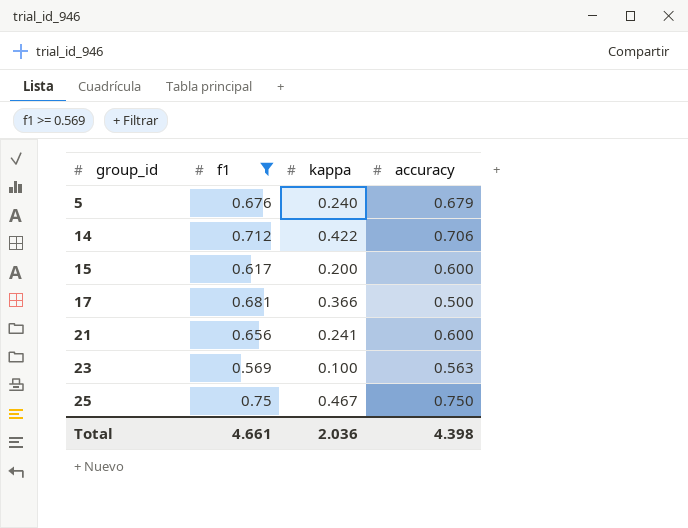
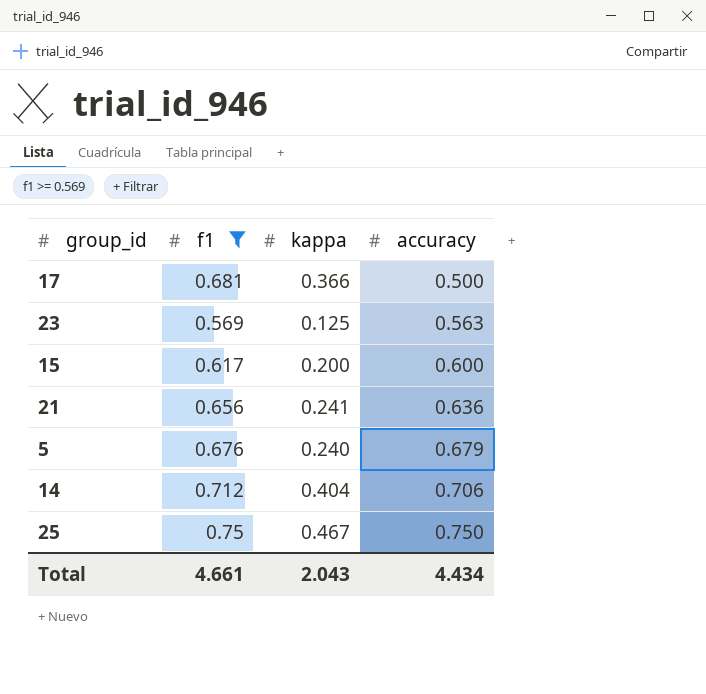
row order: group_id ascending -> accuracy ascending
23 | kappa: 0.100 -> 0.125
21 | accuracy: 0.600 -> 0.636
14 | kappa: 0.422 -> 0.404
Total | kappa: 2.036 -> 2.043
Total | accuracy: 4.398 -> 4.434

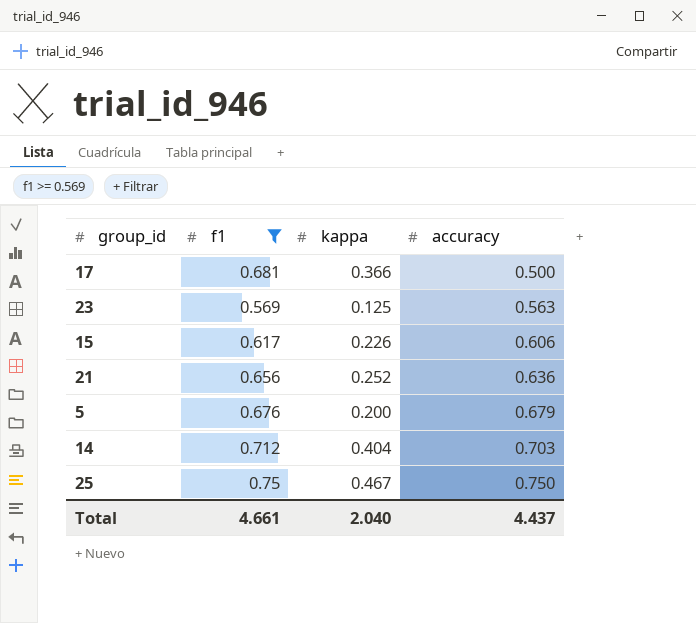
15 | kappa: 0.200 -> 0.226
15 | accuracy: 0.600 -> 0.606
21 | kappa: 0.241 -> 0.252
5 | kappa: 0.240 -> 0.200
14 | accuracy: 0.706 -> 0.703
Total | kappa: 2.043 -> 2.040
Total | accuracy: 4.434 -> 4.437

